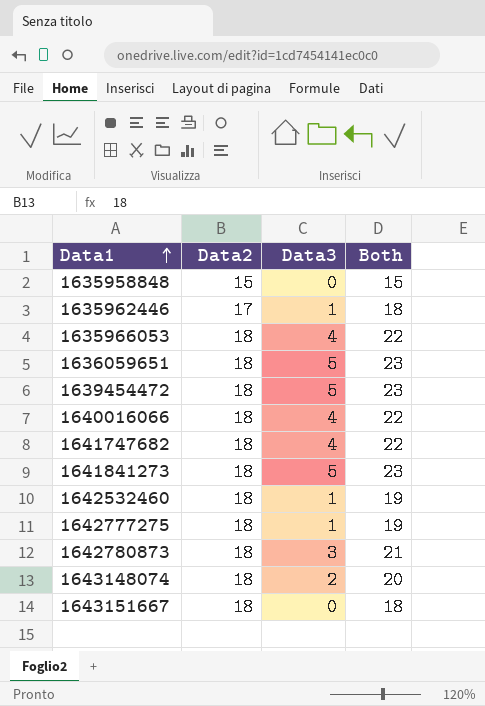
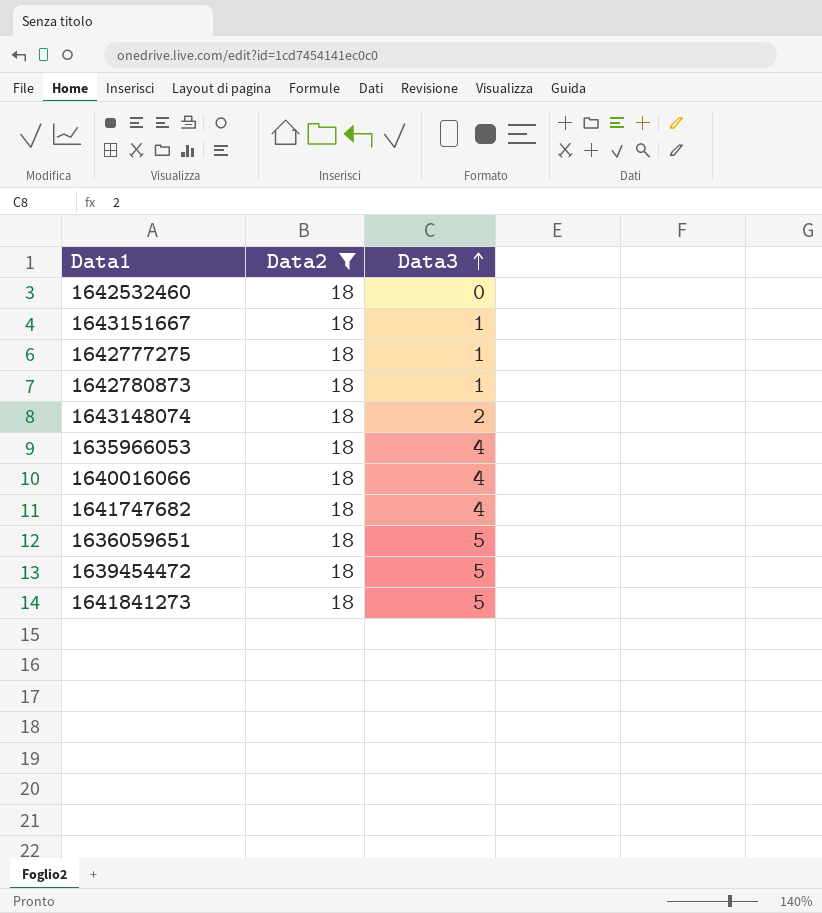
filter: none -> Data2 = 18
row order: Data1 ascending -> Data3 ascending
column Both | formula: [Data2] + [Data3] -> none
1642532460 | Data3: 1 -> 0
1643151667 | Data3: 0 -> 1
1642780873 | Data3: 3 -> 1

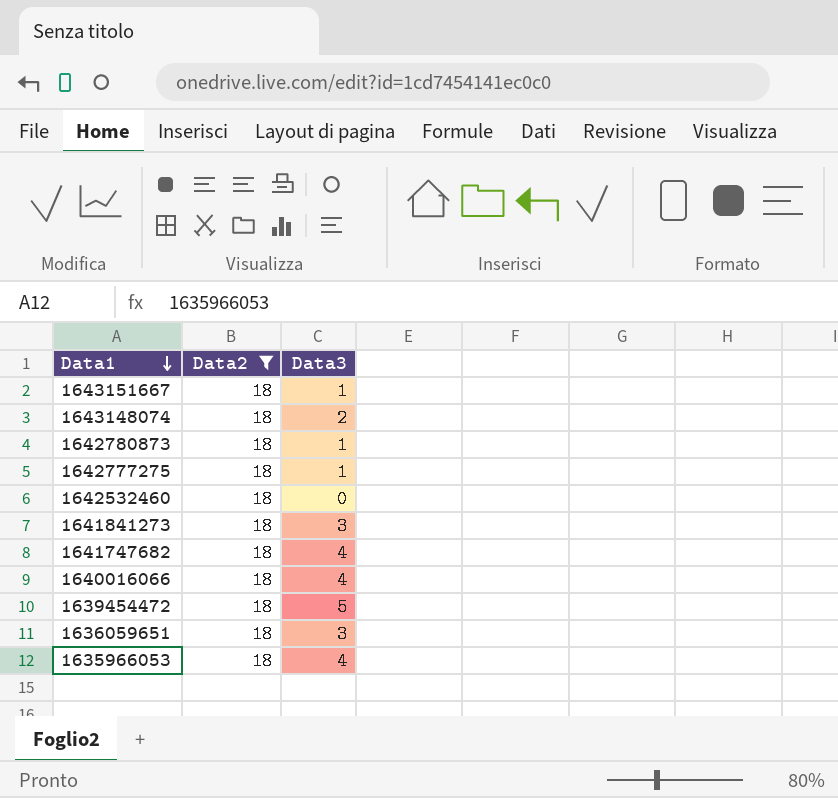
row order: Data3 ascending -> Data1 descending
1641841273 | Data3: 5 -> 3
1636059651 | Data3: 5 -> 3

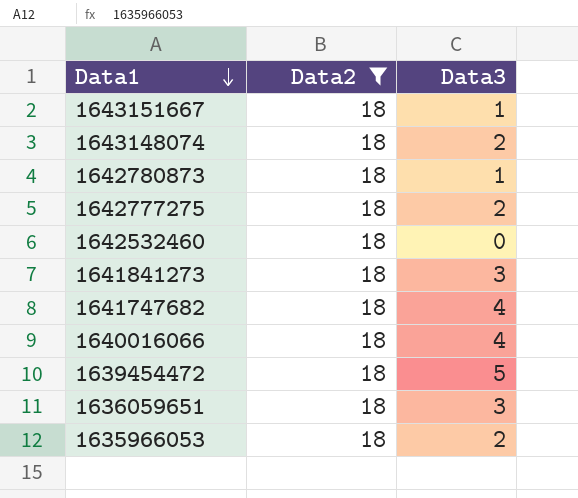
1642777275 | Data3: 1 -> 2
1635966053 | Data3: 4 -> 2

